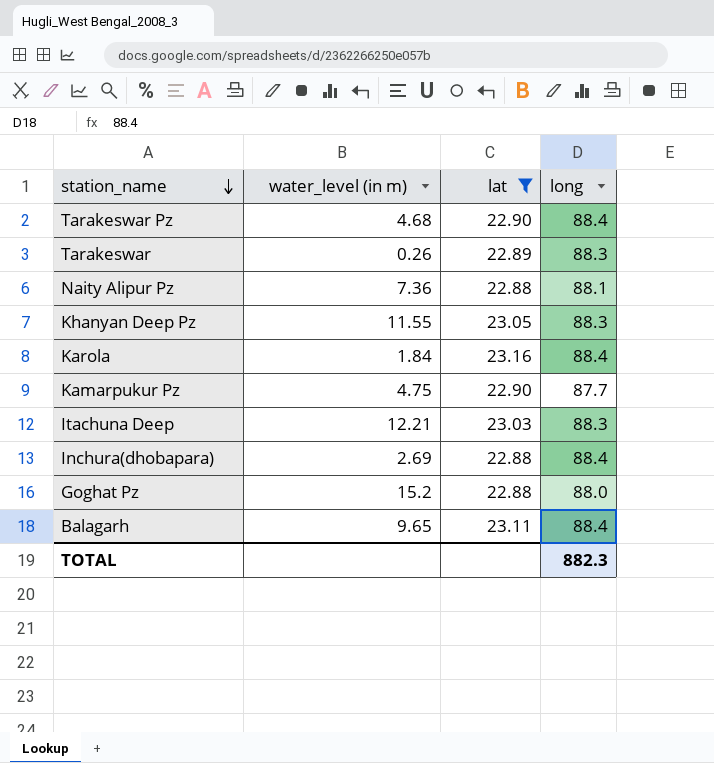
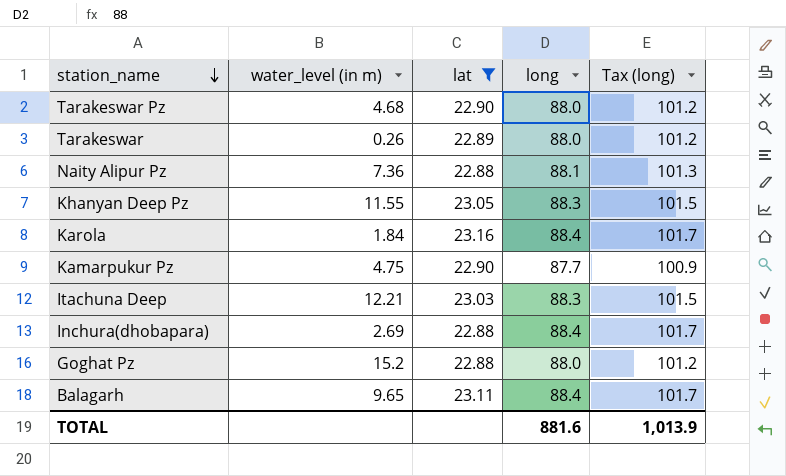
column Tax (long) | formula: none -> [long] * 1.15
Tarakeswar Pz | long: 88.4 -> 88.0
Tarakeswar | long: 88.3 -> 88.0
TOTAL | long: 882.3 -> 881.6

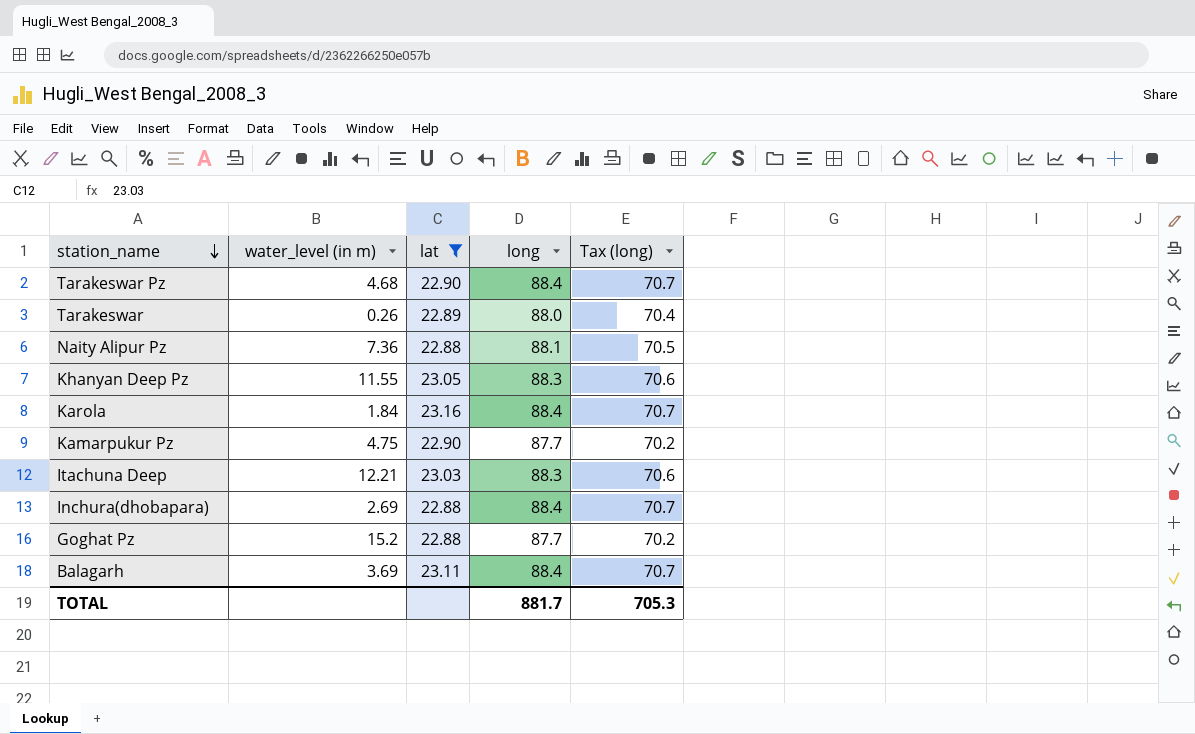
column Tax (long) | formula: [long] * 1.15 -> [long] * 0.8
Tarakeswar Pz | long: 88.0 -> 88.4
Goghat Pz | long: 88.0 -> 87.7
Balagarh | water_level (in m): 9.65 -> 3.69
TOTAL | long: 881.6 -> 881.7
TOTAL | Tax (long): 1,013.9 -> 705.3

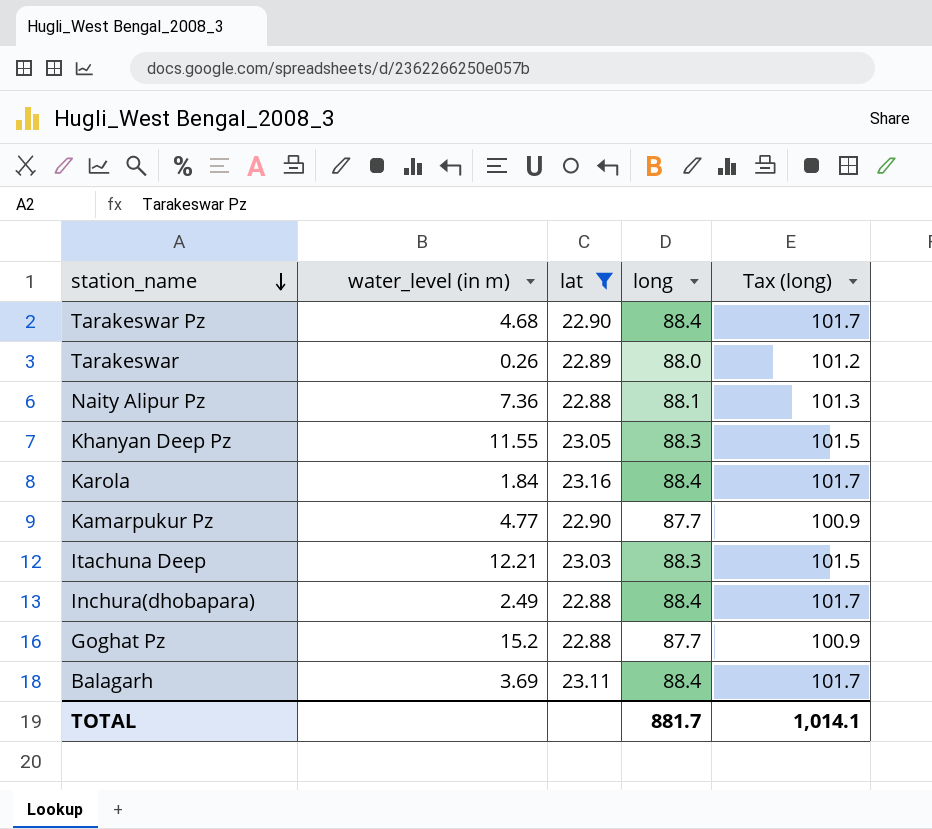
column Tax (long) | formula: [long] * 0.8 -> [long] * 1.15
Kamarpukur Pz | water_level (in m): 4.75 -> 4.77
Inchura(dhobapara) | water_level (in m): 2.69 -> 2.49
TOTAL | Tax (long): 705.3 -> 1,014.1

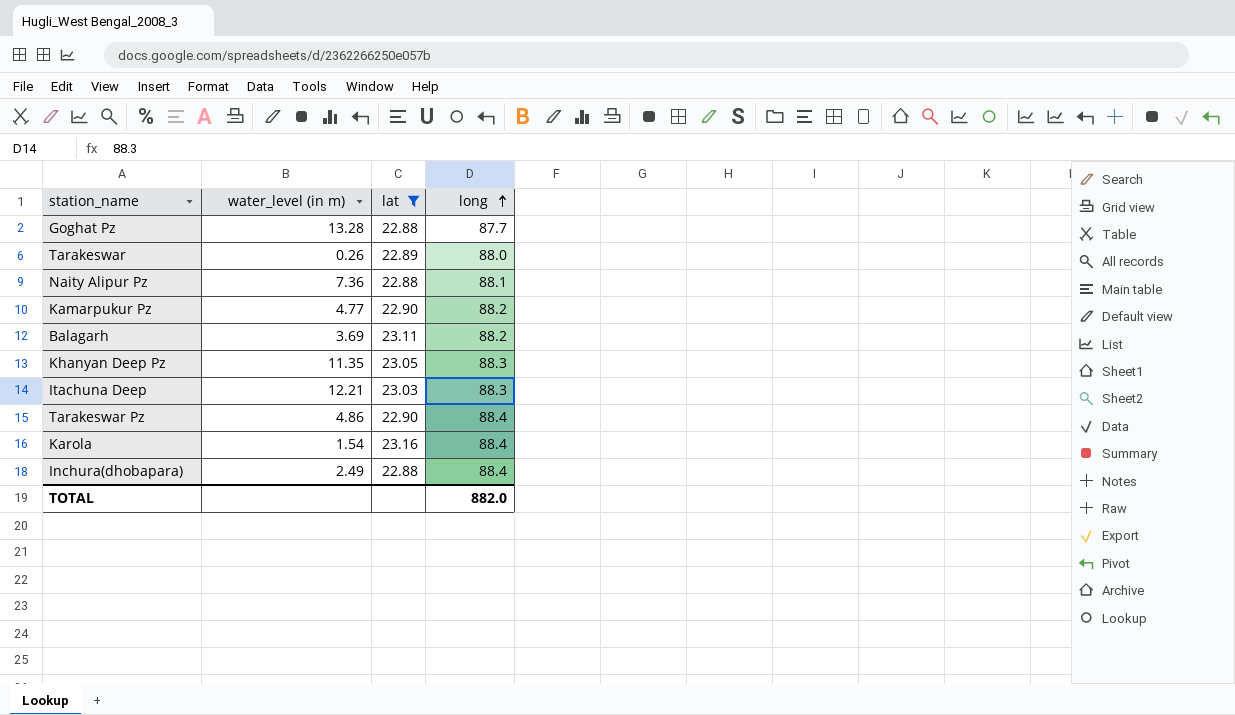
row order: station_name descending -> long ascending
column Tax (long) | formula: [long] * 1.15 -> none
Goghat Pz | water_level (in m): 15.2 -> 13.28
Kamarpukur Pz | long: 87.7 -> 88.2
Balagarh | long: 88.4 -> 88.2
Khanyan Deep Pz | water_level (in m): 11.55 -> 11.35
Tarakeswar Pz | water_level (in m): 4.68 -> 4.86
Karola | water_level (in m): 1.84 -> 1.54
TOTAL | long: 881.7 -> 882.0

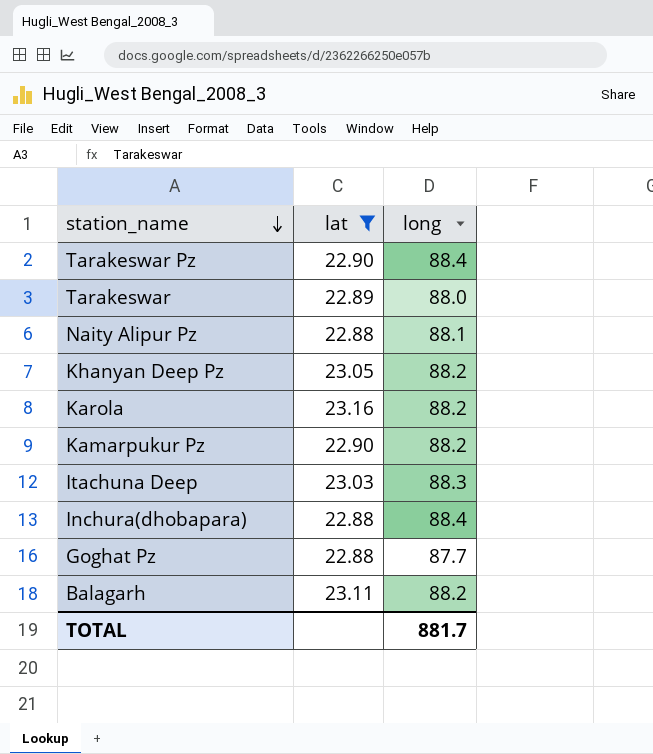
row order: long ascending -> station_name descending
column water_level (in m) | position: 2 -> none
Khanyan Deep Pz | long: 88.3 -> 88.2
Karola | long: 88.4 -> 88.2
TOTAL | long: 882.0 -> 881.7

